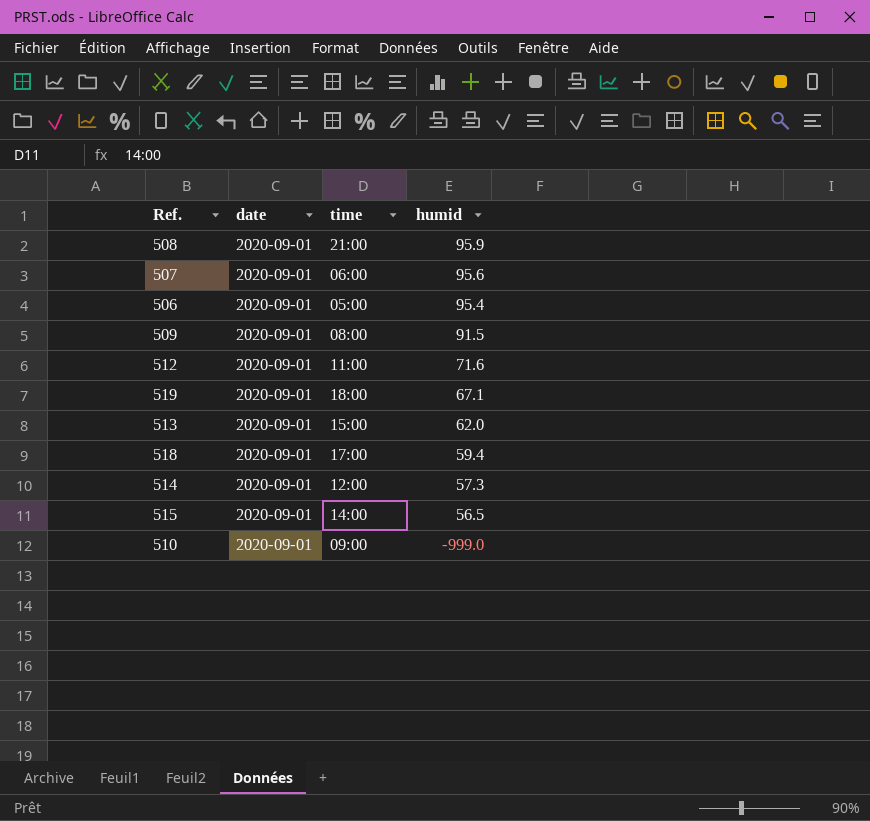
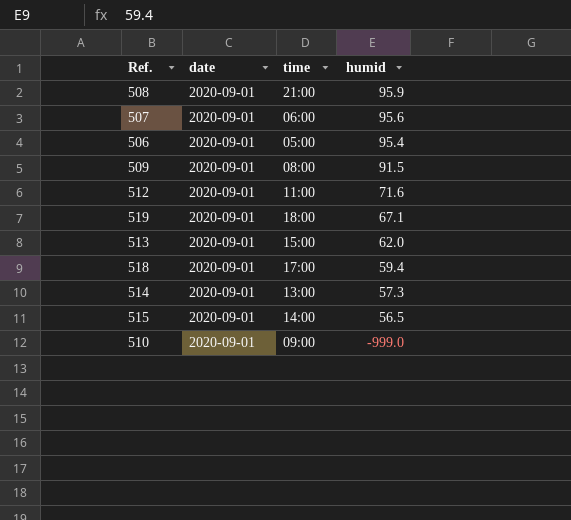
514 | time: 12:00 -> 13:00

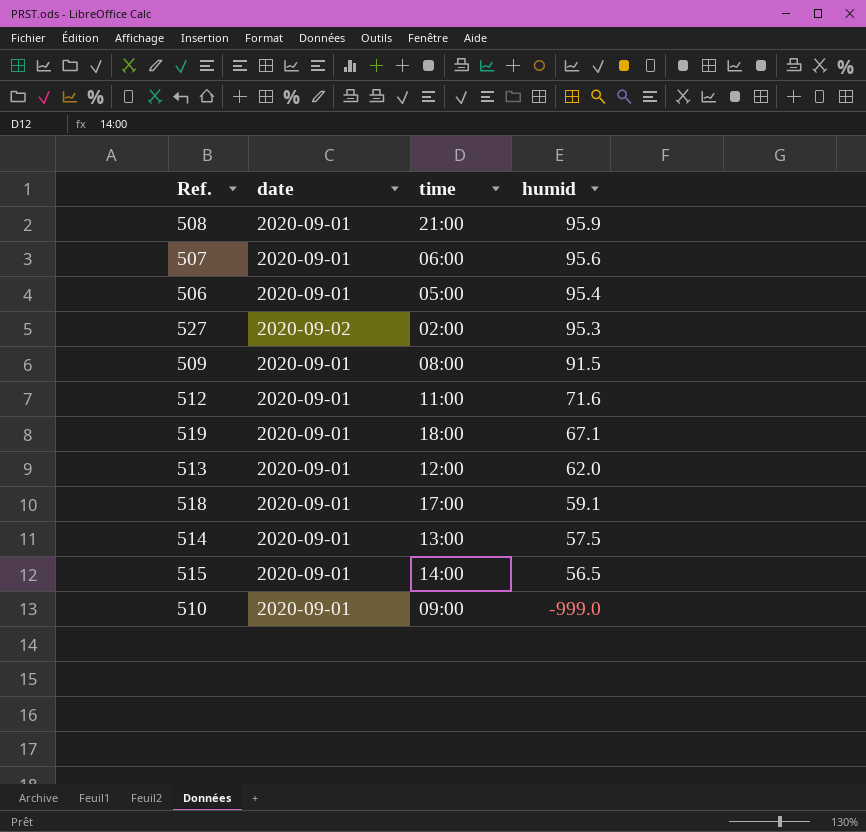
row 527: none -> 2020-09-02 | 02:00 | 95.3
513 | time: 15:00 -> 12:00
518 | humid: 59.4 -> 59.1
514 | humid: 57.3 -> 57.5

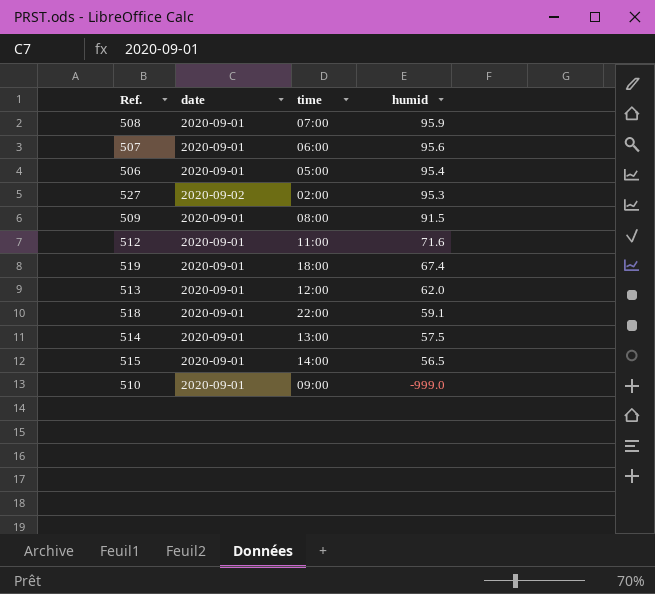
508 | time: 21:00 -> 07:00
519 | humid: 67.1 -> 67.4
518 | time: 17:00 -> 22:00

